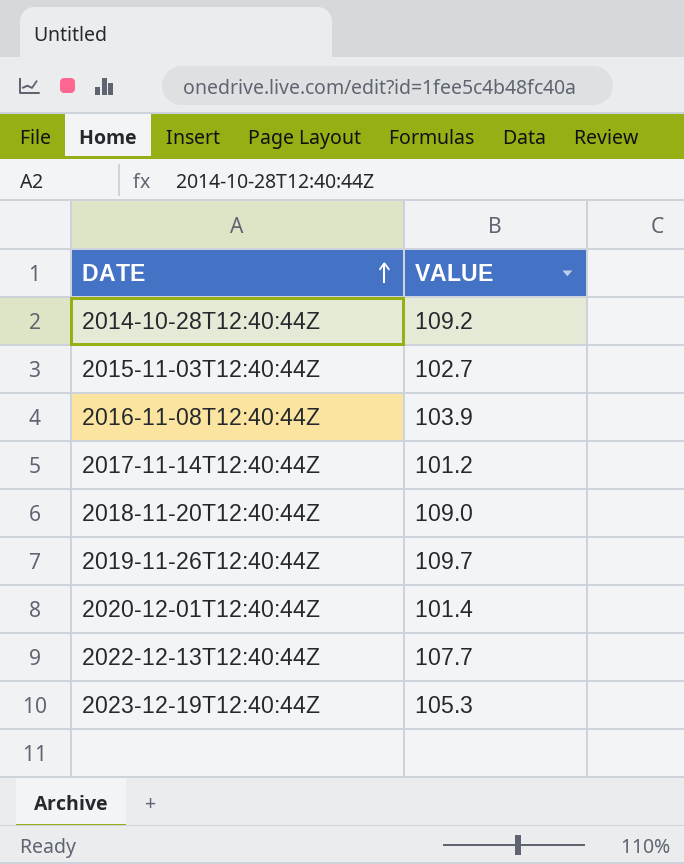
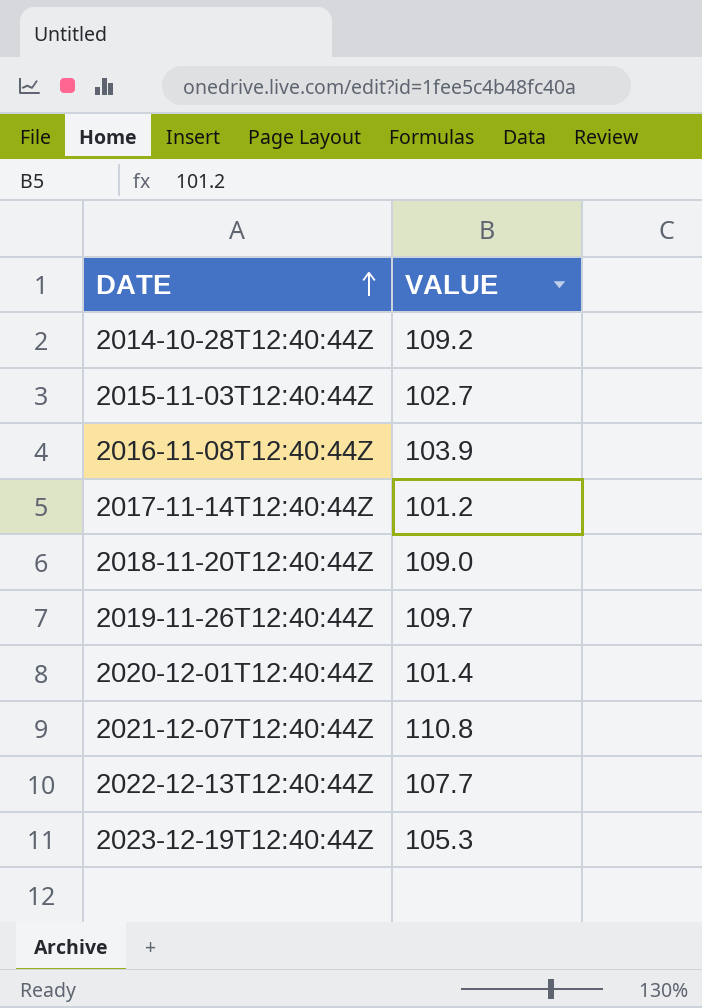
row 2021-12-07T12:40:44Z: none -> 110.8

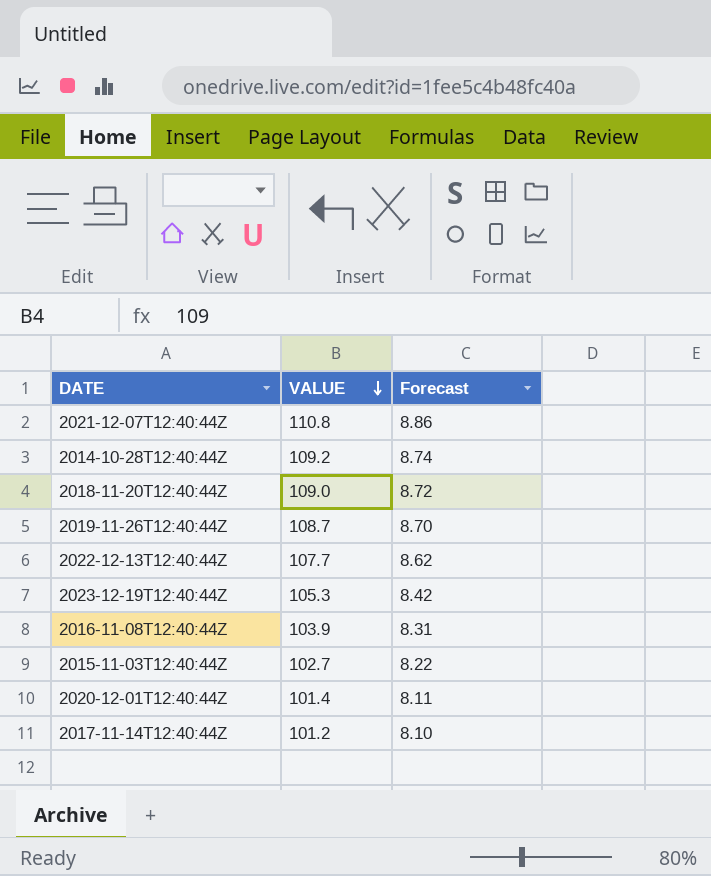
row order: DATE ascending -> VALUE descending
column Forecast | formula: none -> [VALUE] * 0.08
2019-11-26T12:40:44Z | VALUE: 109.7 -> 108.7

